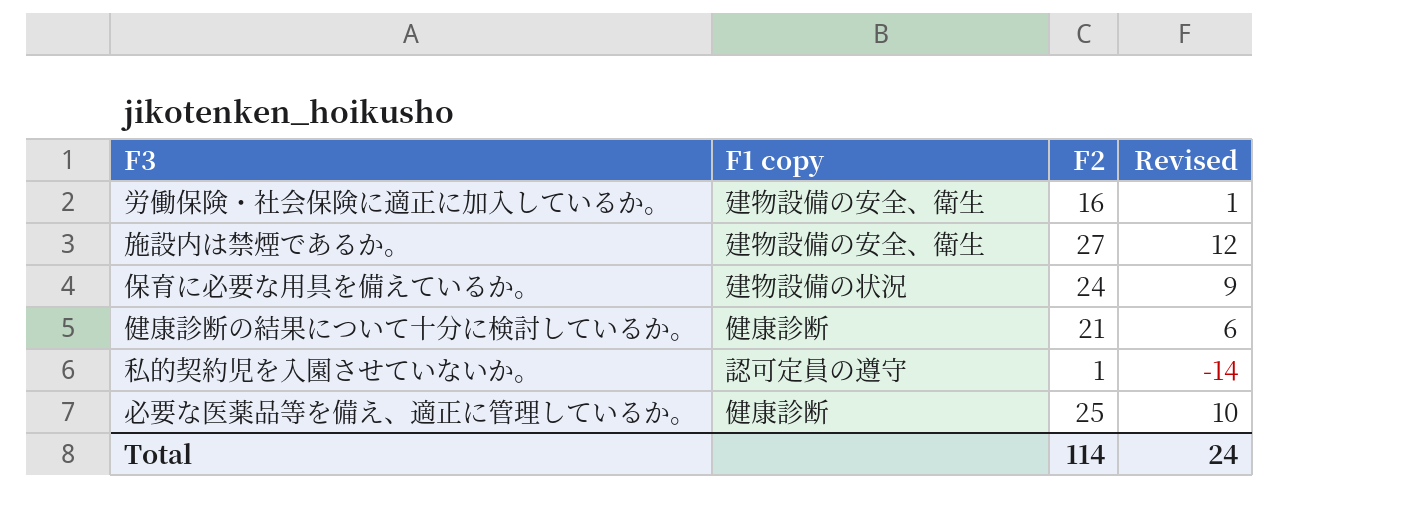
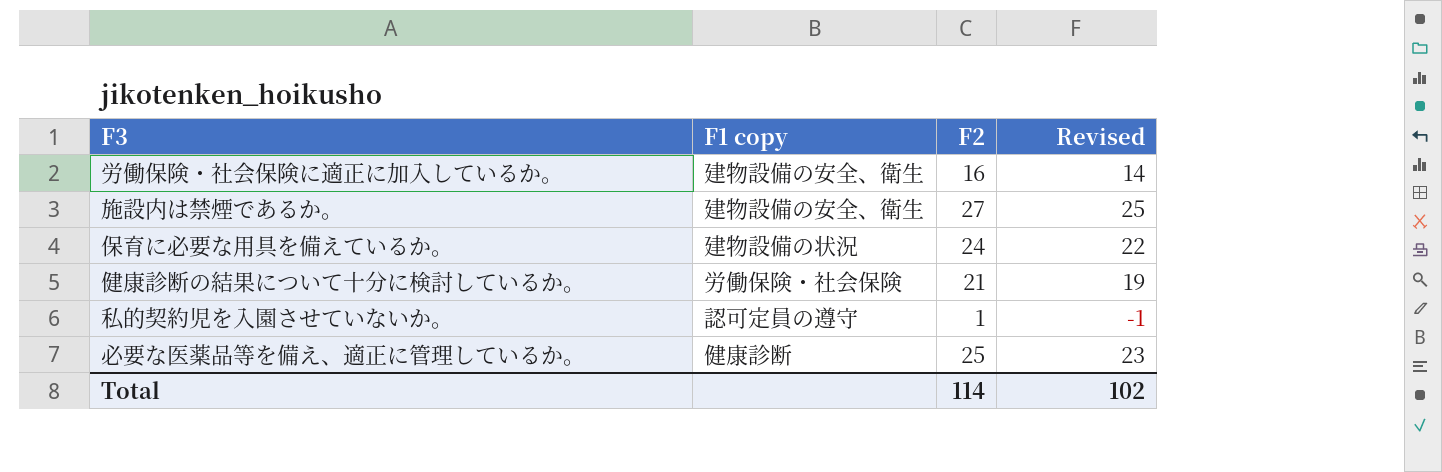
column Revised | formula: [F2] - 15 -> [F2] - 2
健康診断の結果について十分に検討しているか。 | F1 copy: 健康診断 -> 労働保険・社会保険
Total | Revised: 24 -> 102

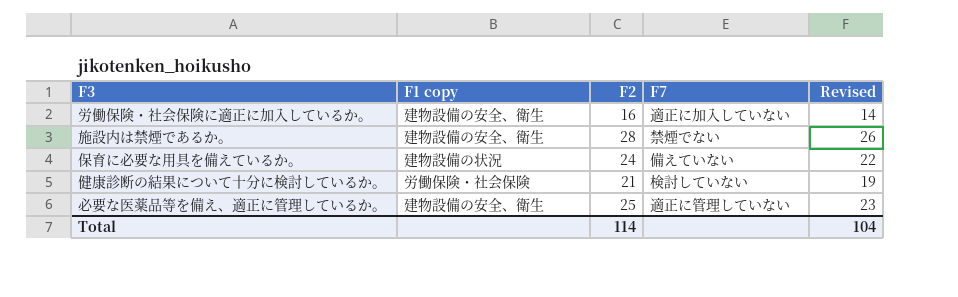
column F7 | position: none -> 4
row 私的契約児を入園させていないか。: 認可定員の遵守 | 1 | -1 -> none
施設内は禁煙であるか。 | F2: 27 -> 28
施設内は禁煙であるか。 | Revised: 25 -> 26
必要な医薬品等を備え、適正に管理しているか。 | F1 copy: 健康診断 -> 建物設備の安全、衛生
Total | Revised: 102 -> 104

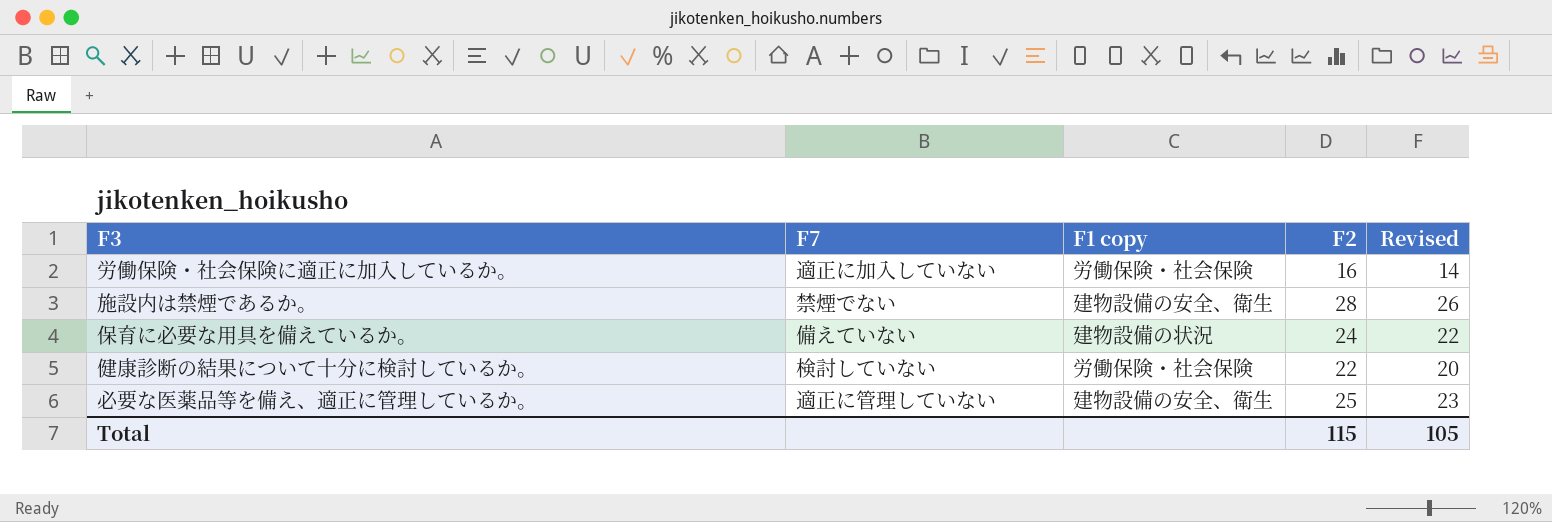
column F7 | position: 4 -> 2
労働保険・社会保険に適正に加入しているか。 | F1 copy: 建物設備の安全、衛生 -> 労働保険・社会保険
健康診断の結果について十分に検討しているか。 | F2: 21 -> 22
健康診断の結果について十分に検討しているか。 | Revised: 19 -> 20
Total | F2: 114 -> 115
Total | Revised: 104 -> 105

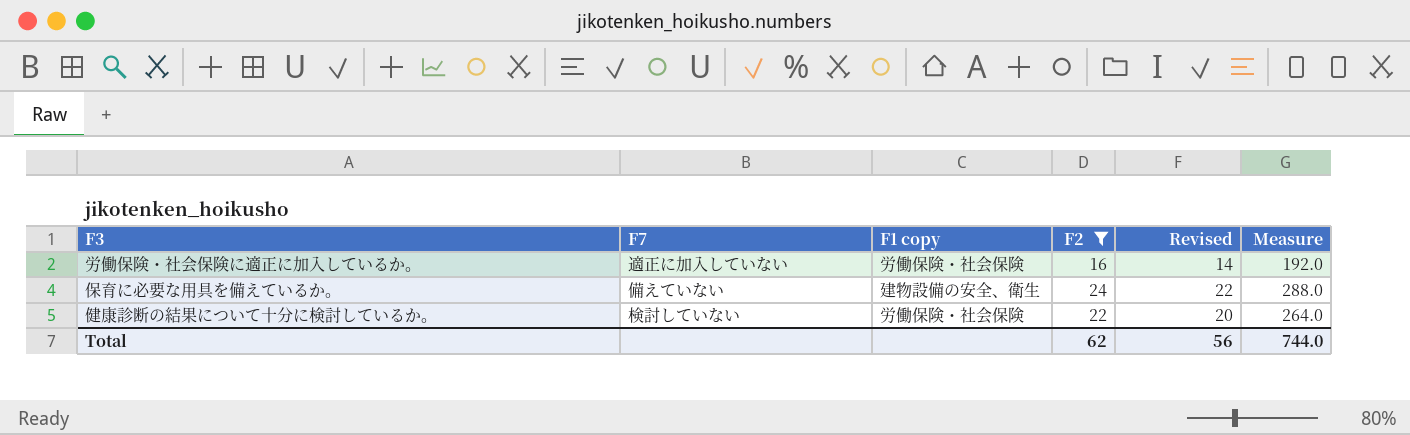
filter: none -> F2 <= 24
column Measure | formula: none -> [F2] * 12
保育に必要な用具を備えているか。 | F1 copy: 建物設備の状況 -> 建物設備の安全、衛生
Total | F2: 115 -> 62
Total | Revised: 105 -> 56

